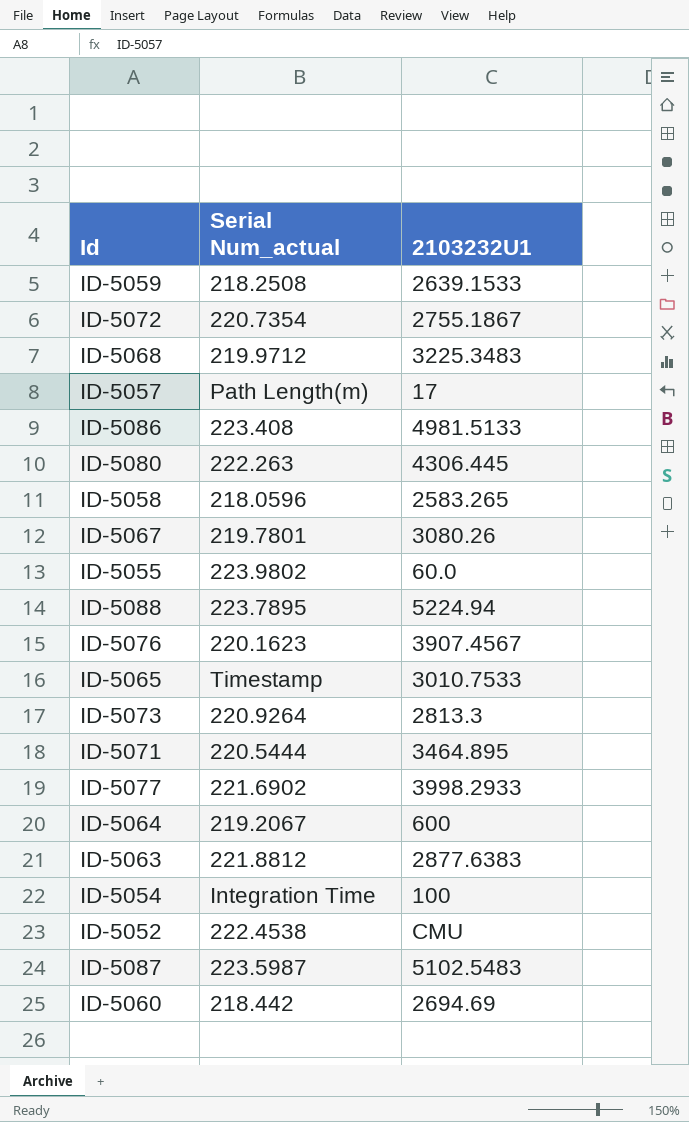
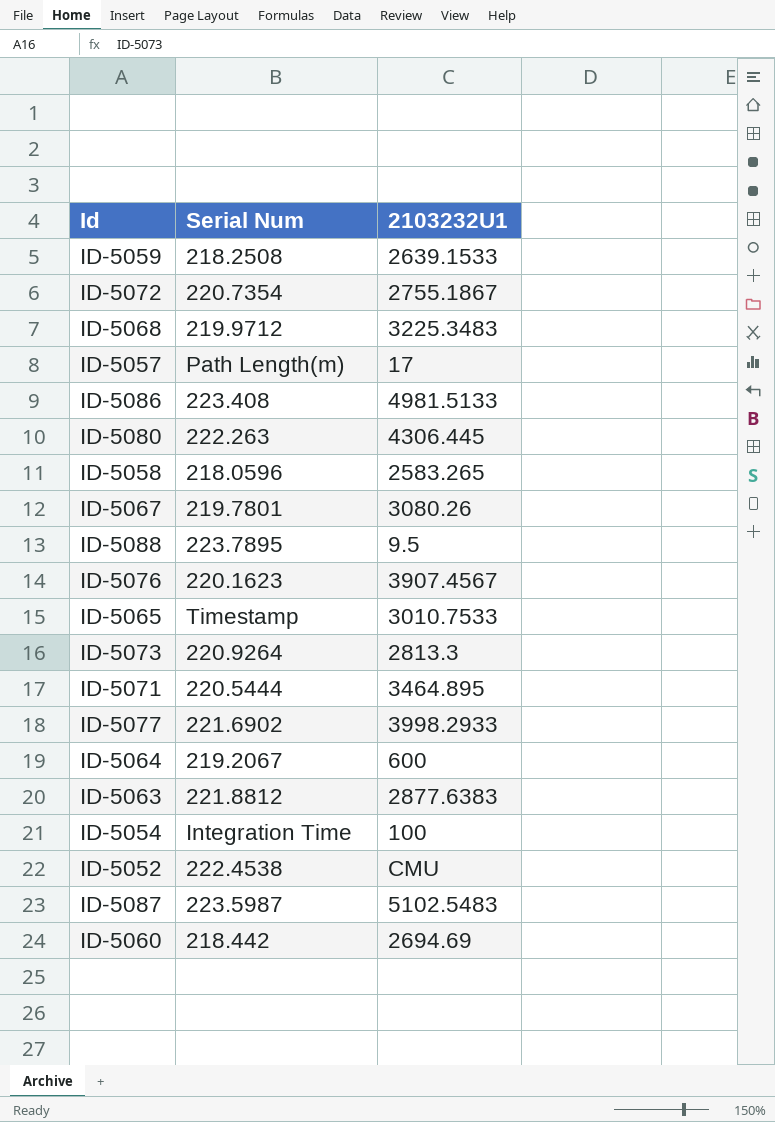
column name: Serial Num_actual -> Serial Num
row ID-5055: 223.9802 | 60.0 -> none
ID-5088 | 2103232U1: 5224.94 -> 9.5

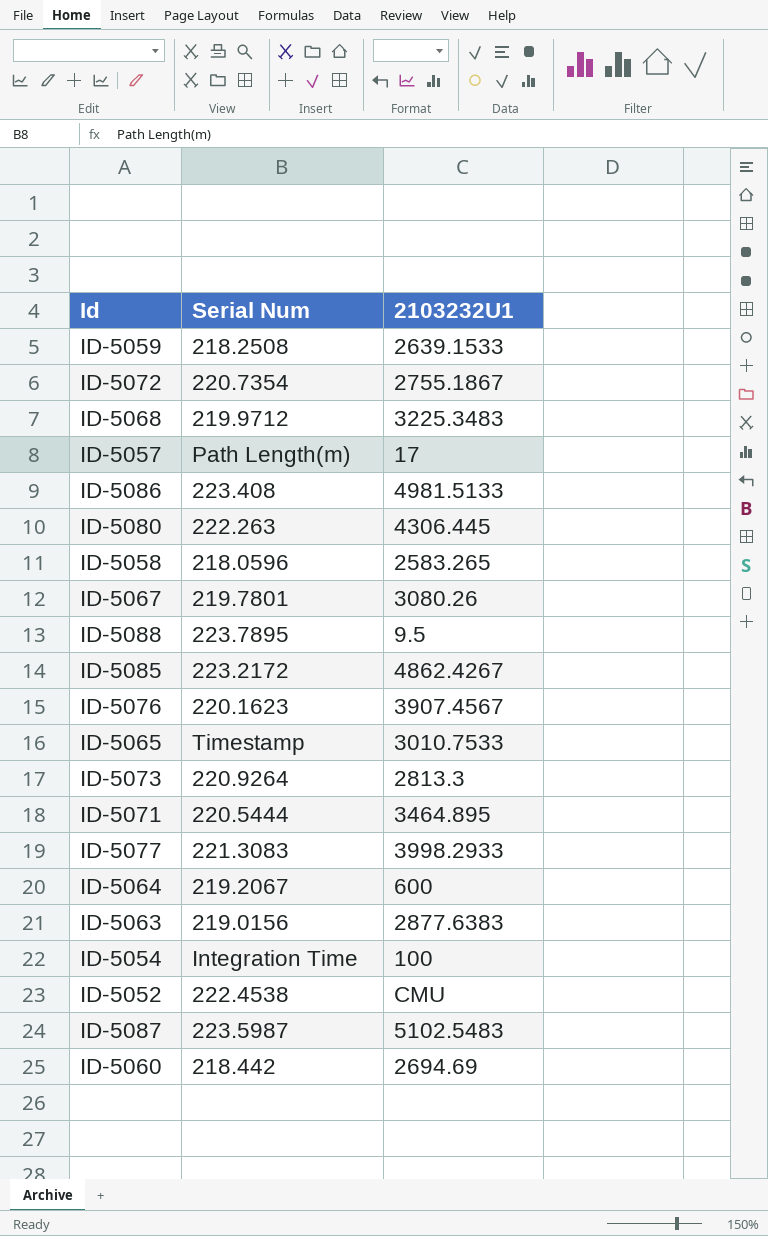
row ID-5085: none -> 223.2172 | 4862.4267
ID-5077 | Serial Num: 221.6902 -> 221.3083
ID-5063 | Serial Num: 221.8812 -> 219.0156

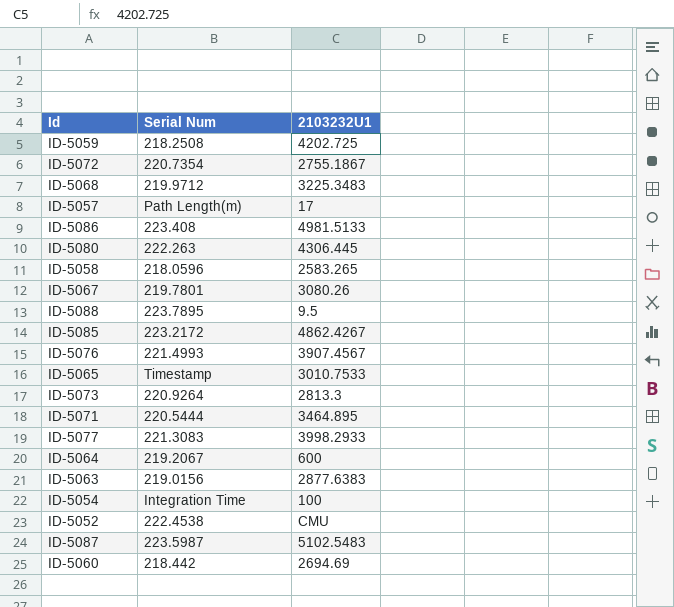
ID-5059 | 2103232U1: 2639.1533 -> 4202.725
ID-5076 | Serial Num: 220.1623 -> 221.4993

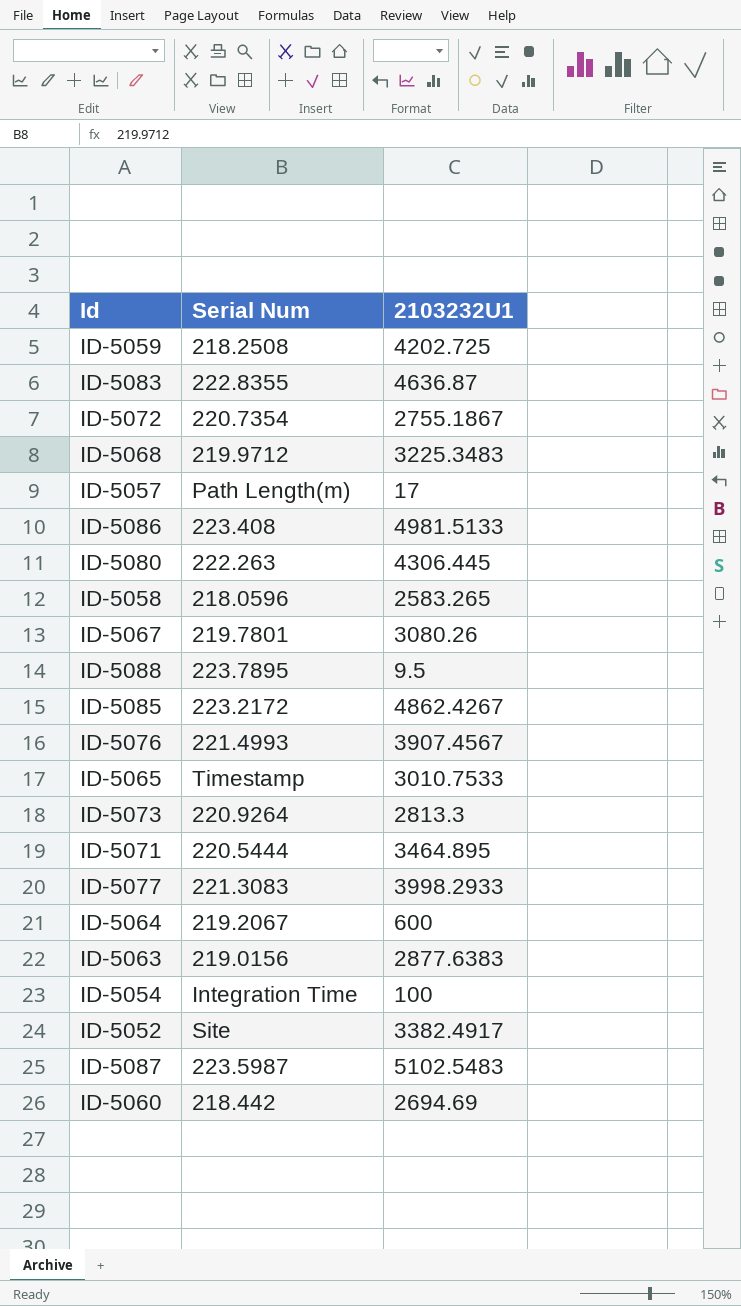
row ID-5083: none -> 222.8355 | 4636.87
ID-5052 | Serial Num: 222.4538 -> Site
ID-5052 | 2103232U1: CMU -> 3382.4917

